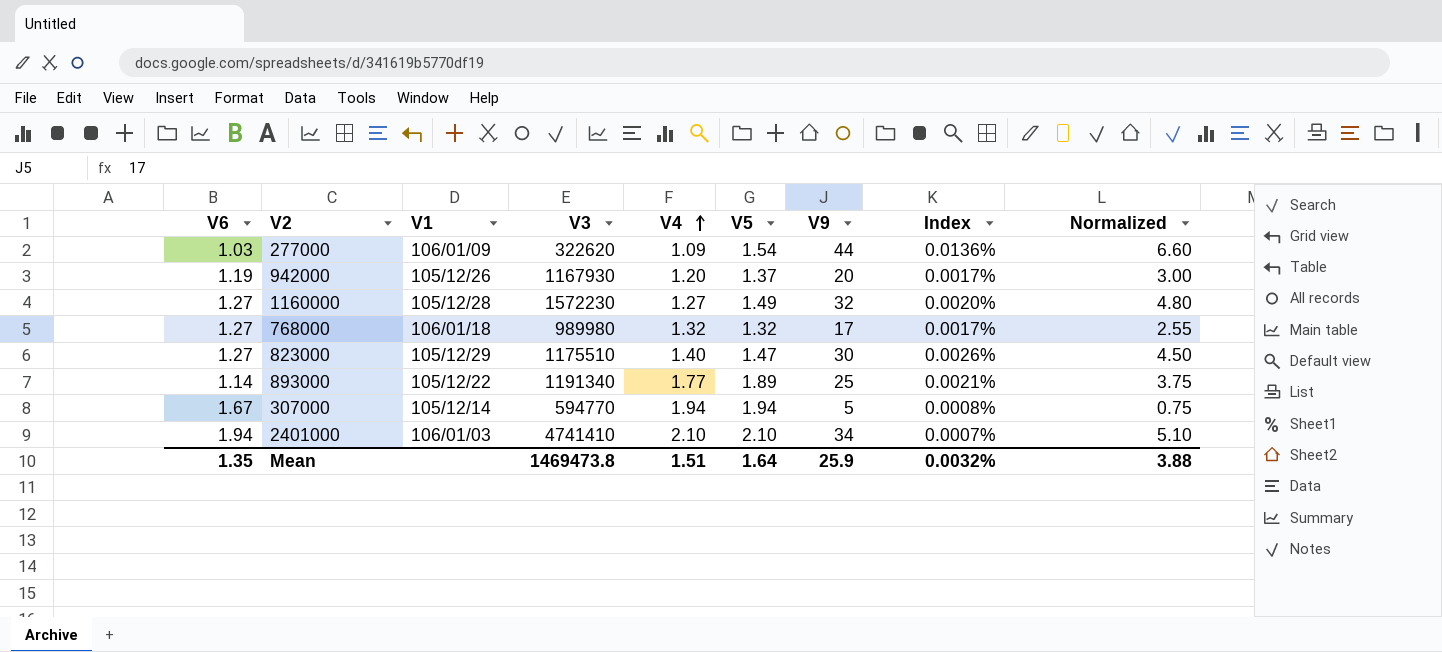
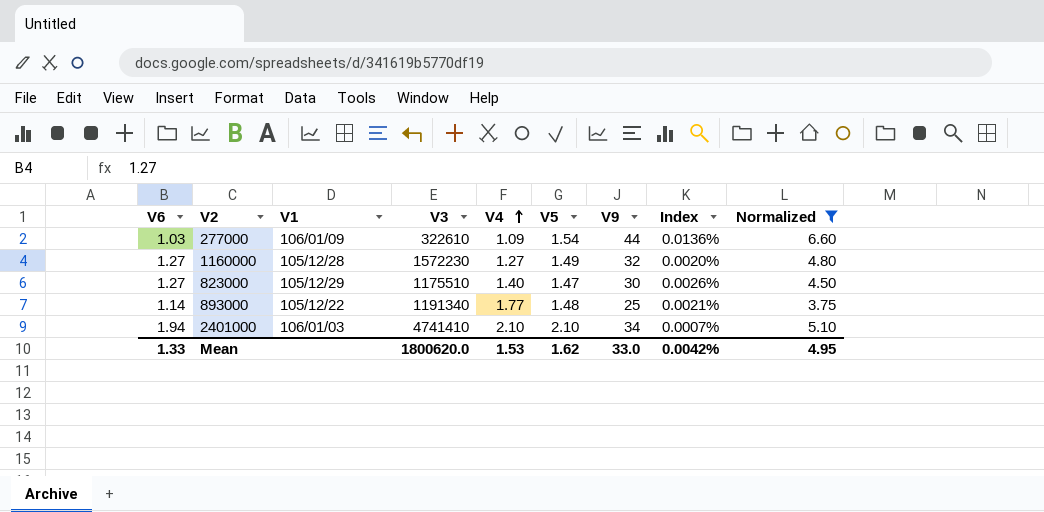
filter: none -> Normalized >= 3.75
277000 | V3: 322620 -> 322610
893000 | V5: 1.89 -> 1.48
Mean | V6: 1.35 -> 1.33
Mean | V3: 1469473.8 -> 1800620.0
Mean | V4: 1.51 -> 1.53
Mean | V5: 1.64 -> 1.62
Mean | V9: 25.9 -> 33.0
Mean | Index: 0.0032% -> 0.0042%
Mean | Normalized: 3.88 -> 4.95

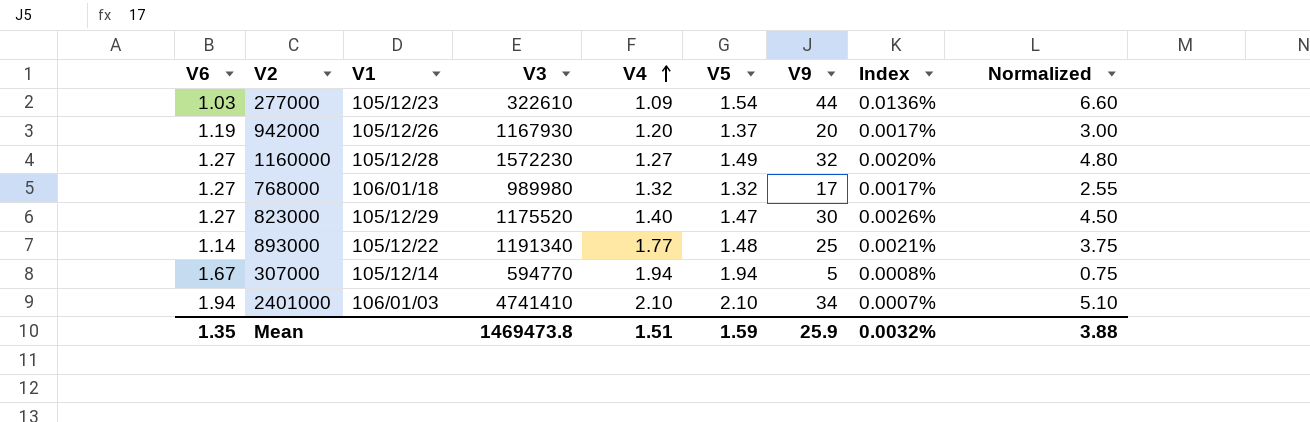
filter: Normalized >= 3.75 -> none
277000 | V1: 106/01/09 -> 105/12/23
823000 | V3: 1175510 -> 1175520
Mean | V6: 1.33 -> 1.35
Mean | V3: 1800620.0 -> 1469473.8
Mean | V4: 1.53 -> 1.51
Mean | V5: 1.62 -> 1.59
Mean | V9: 33.0 -> 25.9
Mean | Index: 0.0042% -> 0.0032%
Mean | Normalized: 4.95 -> 3.88

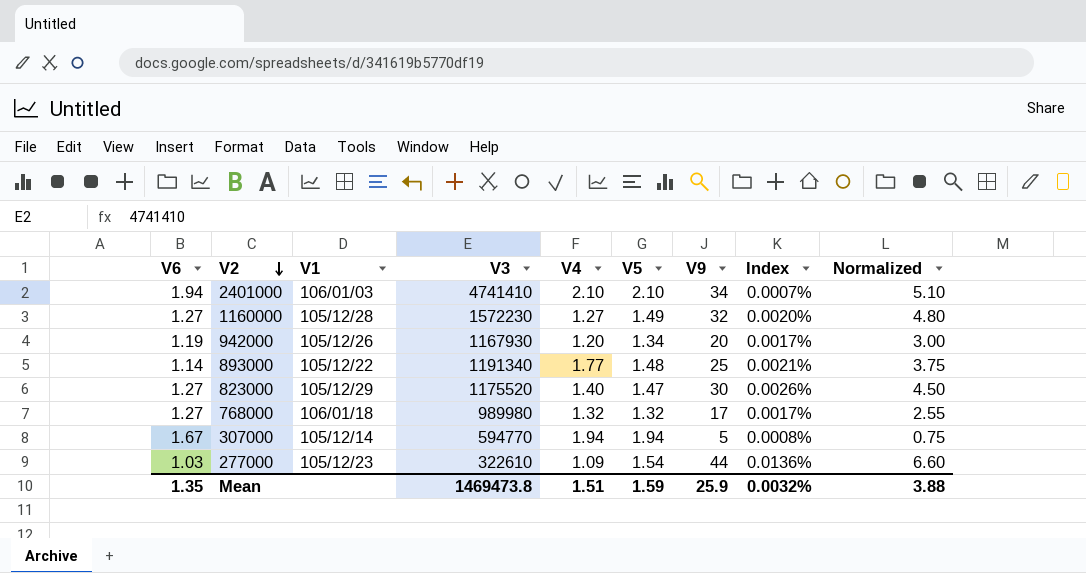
row order: V4 ascending -> V2 descending
942000 | V5: 1.37 -> 1.34

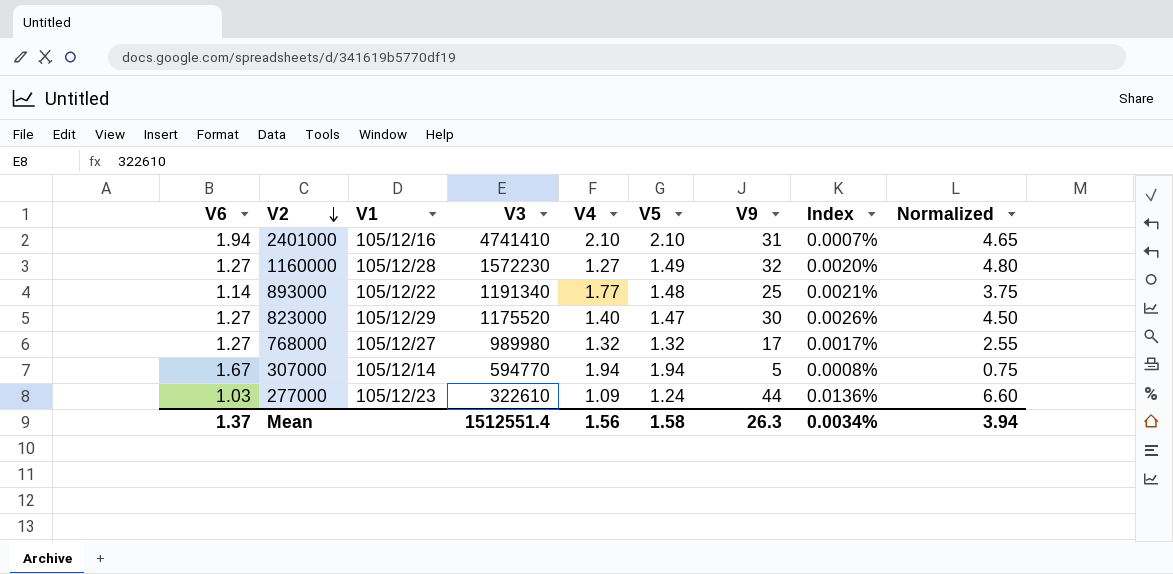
row 942000: 1.19 | 105/12/26 | 1167930 | 1.20 | 1.34 | 20 | 0.0017% | 3.00 -> none
2401000 | V1: 106/01/03 -> 105/12/16
2401000 | V9: 34 -> 31
2401000 | Normalized: 5.10 -> 4.65
768000 | V1: 106/01/18 -> 105/12/27
277000 | V5: 1.54 -> 1.24
Mean | V6: 1.35 -> 1.37
Mean | V3: 1469473.8 -> 1512551.4
Mean | V4: 1.51 -> 1.56
Mean | V5: 1.59 -> 1.58
Mean | V9: 25.9 -> 26.3
Mean | Index: 0.0032% -> 0.0034%
Mean | Normalized: 3.88 -> 3.94

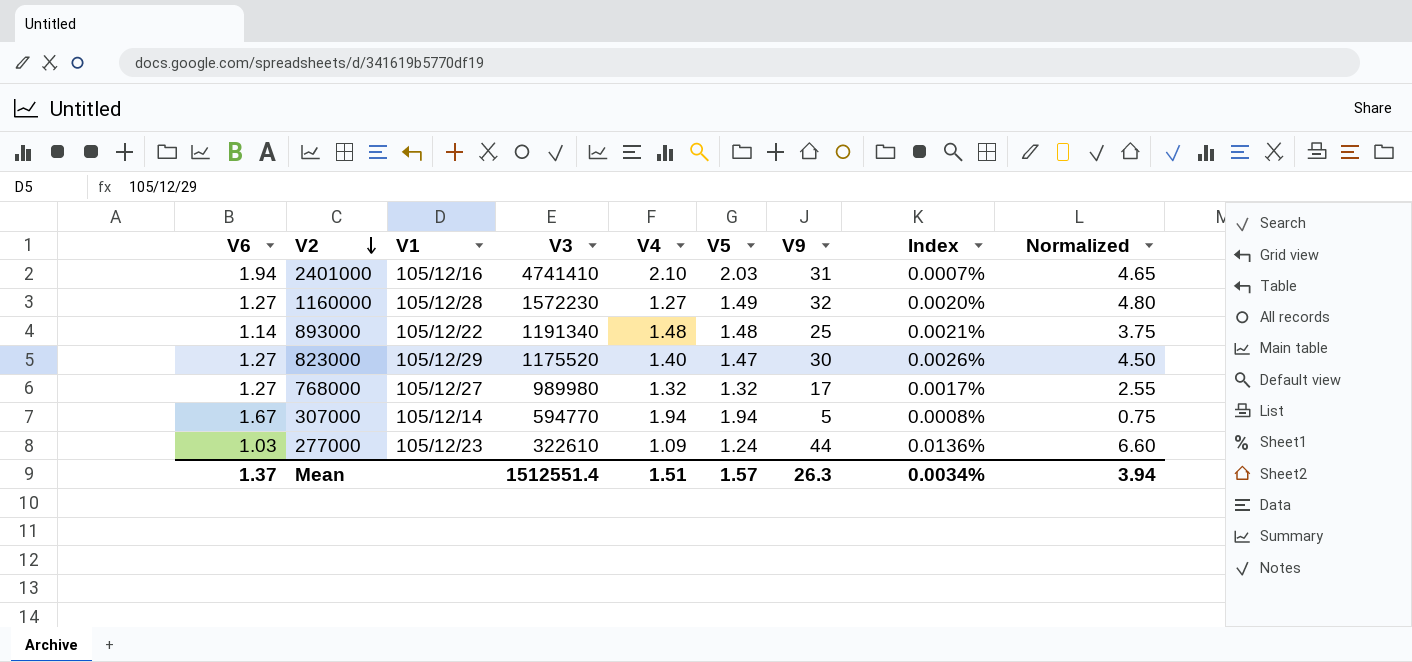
2401000 | V5: 2.10 -> 2.03
893000 | V4: 1.77 -> 1.48
Mean | V4: 1.56 -> 1.51
Mean | V5: 1.58 -> 1.57

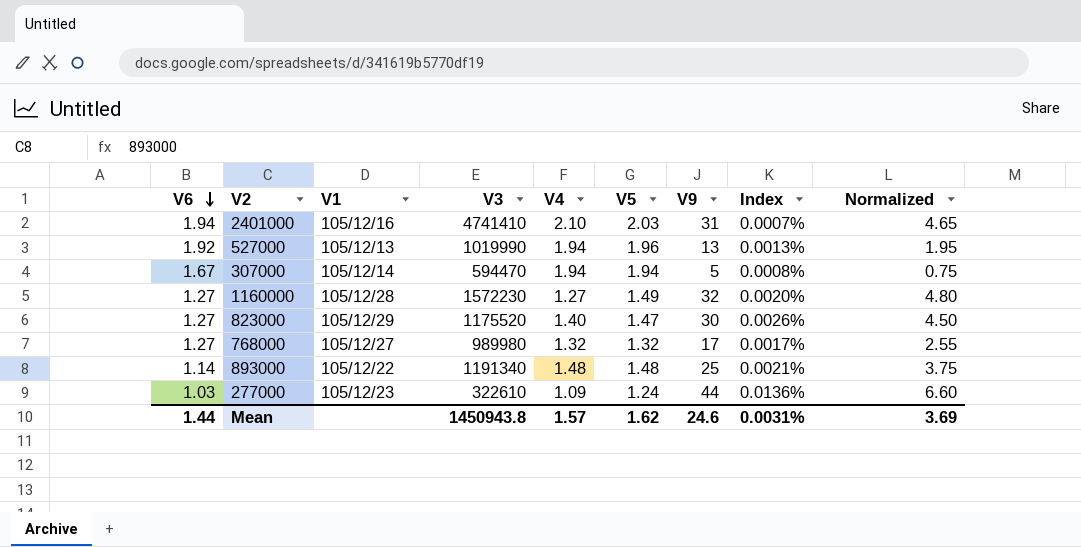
row order: V2 descending -> V6 descending
row 527000: none -> 1.92 | 105/12/13 | 1019990 | 1.94 | 1.96 | 13 | 0.0013% | 1.95
307000 | V3: 594770 -> 594470
Mean | V6: 1.37 -> 1.44
Mean | V3: 1512551.4 -> 1450943.8
Mean | V4: 1.51 -> 1.57
Mean | V5: 1.57 -> 1.62
Mean | V9: 26.3 -> 24.6
Mean | Index: 0.0034% -> 0.0031%
Mean | Normalized: 3.94 -> 3.69

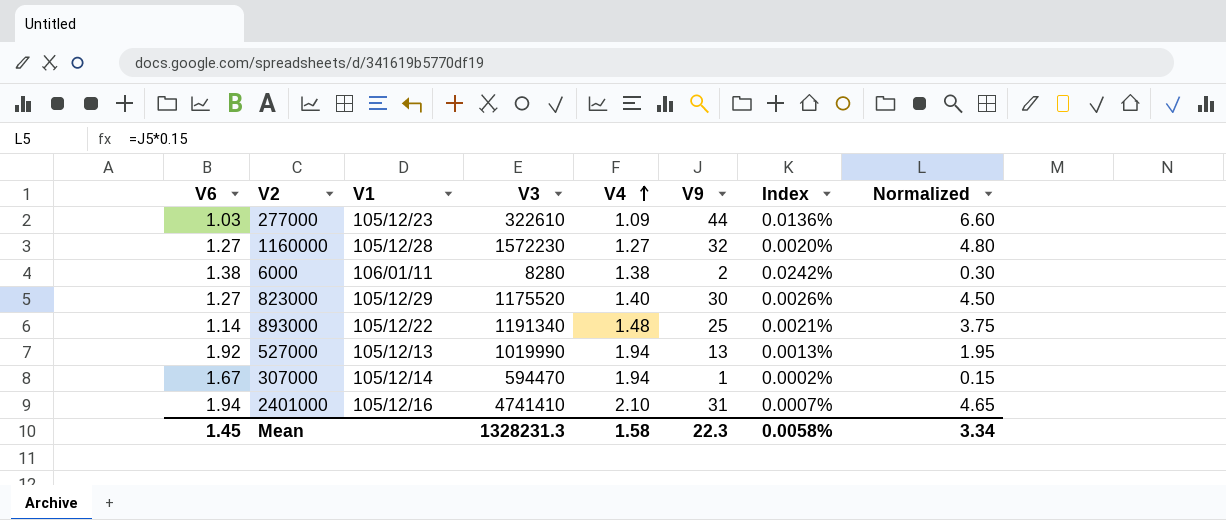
row order: V6 descending -> V4 ascending
column V5 | position: 6 -> none
row 768000: 1.27 | 105/12/27 | 989980 | 1.32 | 1.32 | 17 | 0.0017% | 2.55 -> none
row 6000: none -> 1.38 | 106/01/11 | 8280 | 1.38 | 2 | 0.0242% | 0.30
307000 | V9: 5 -> 1
307000 | Index: 0.0008% -> 0.0002%
307000 | Normalized: 0.75 -> 0.15
Mean | V6: 1.44 -> 1.45
Mean | V3: 1450943.8 -> 1328231.3
Mean | V4: 1.57 -> 1.58
Mean | V9: 24.6 -> 22.3
Mean | Index: 0.0031% -> 0.0058%
Mean | Normalized: 3.69 -> 3.34

